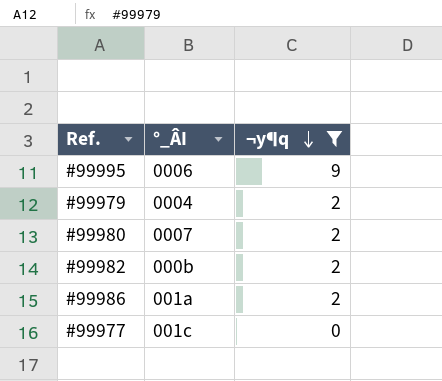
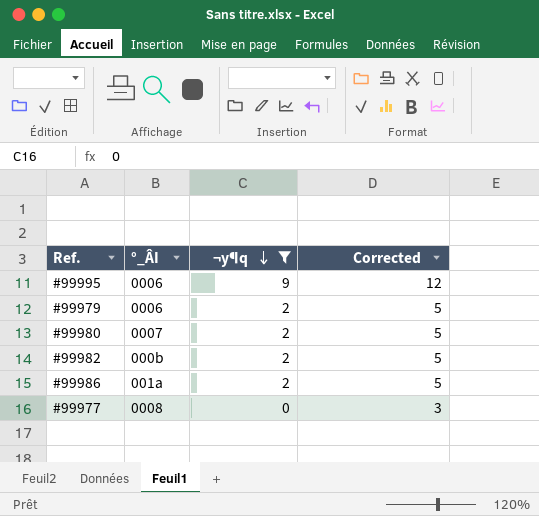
column Corrected | formula: none -> [¬y¶q] + 3
#99979 | °_ÂI: 0004 -> 0006
#99977 | °_ÂI: 001c -> 0008

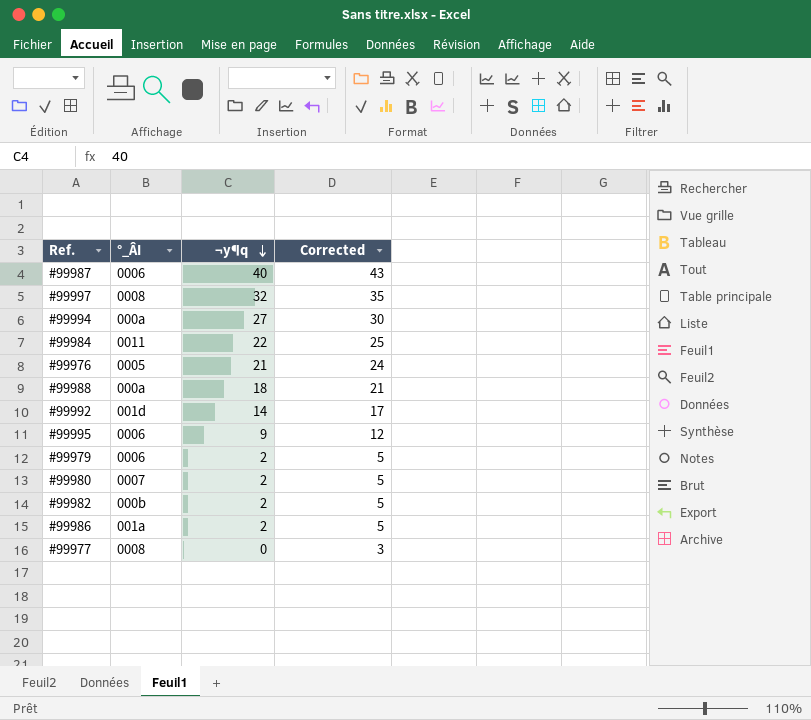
filter: ¬y¶q <= 9 -> none

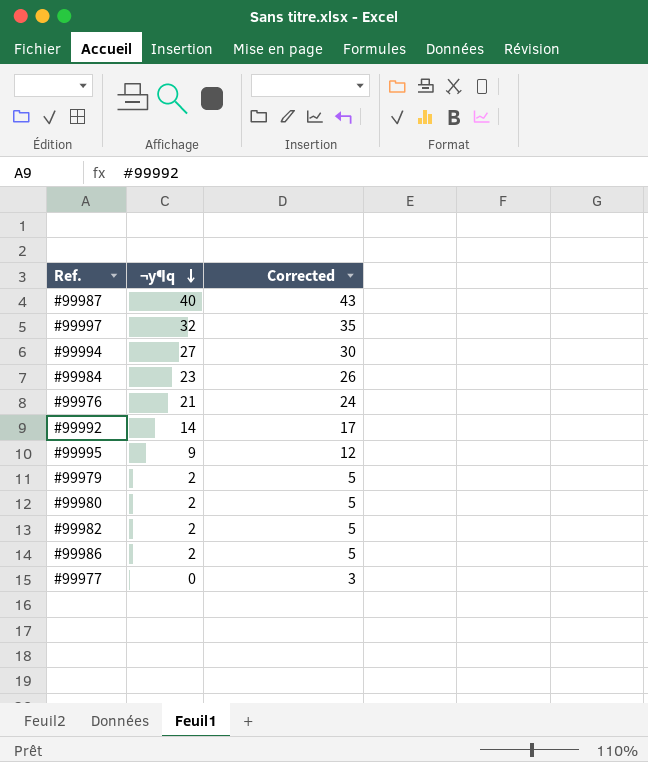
column °_ÂI | position: 2 -> none
row #99988: 000a | 18 | 21 -> none
#99984 | ¬y¶q: 22 -> 23
#99984 | Corrected: 25 -> 26

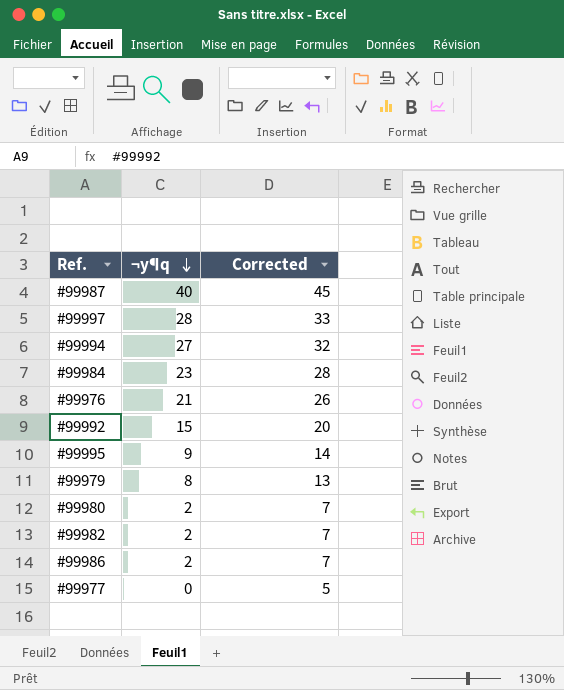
column Corrected | formula: [¬y¶q] + 3 -> [¬y¶q] + 5
#99997 | ¬y¶q: 32 -> 28
#99992 | ¬y¶q: 14 -> 15
#99979 | ¬y¶q: 2 -> 8

